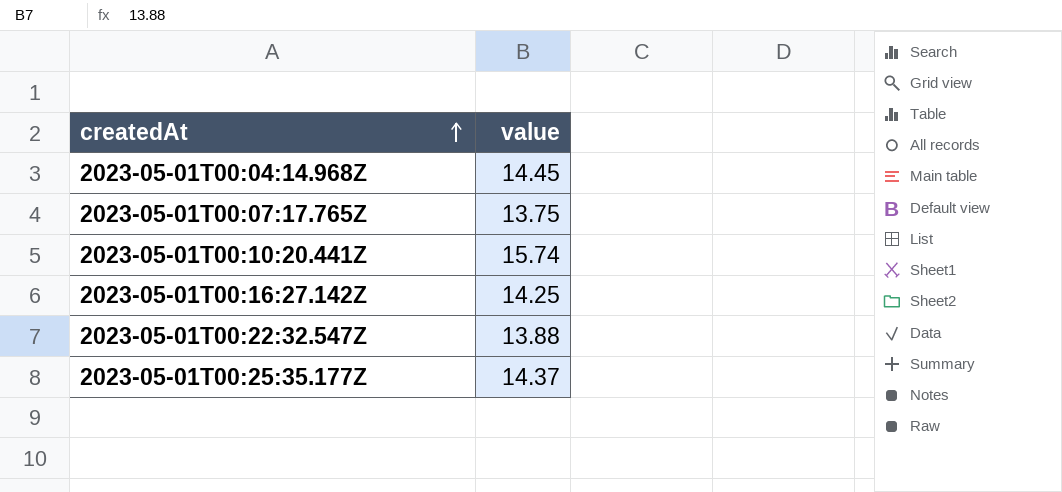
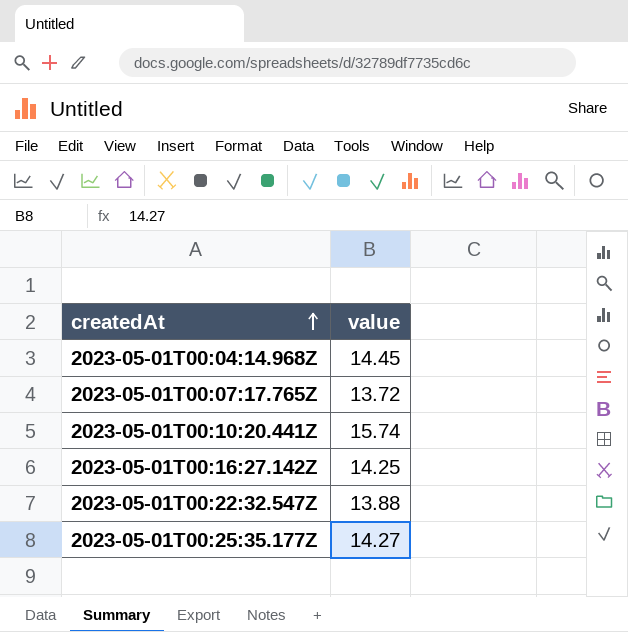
2023-05-01T00:07:17.765Z | value: 13.75 -> 13.72
2023-05-01T00:25:35.177Z | value: 14.37 -> 14.27

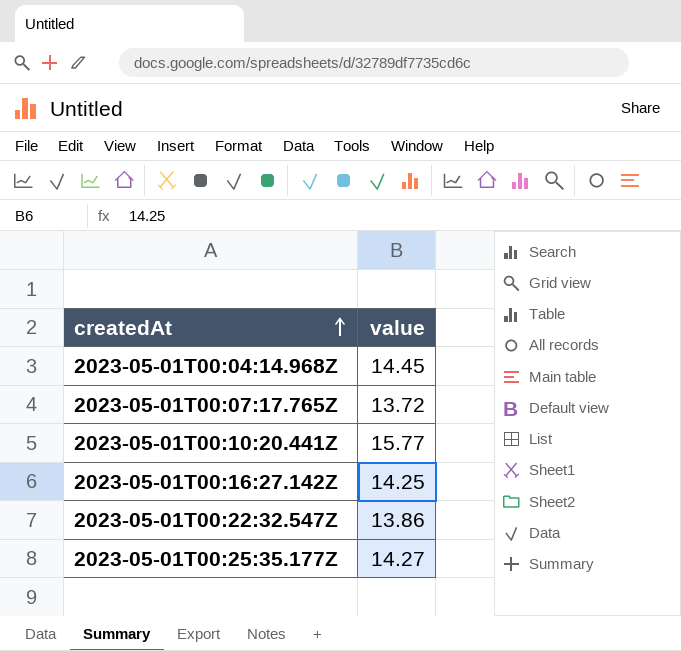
2023-05-01T00:10:20.441Z | value: 15.74 -> 15.77
2023-05-01T00:22:32.547Z | value: 13.88 -> 13.86

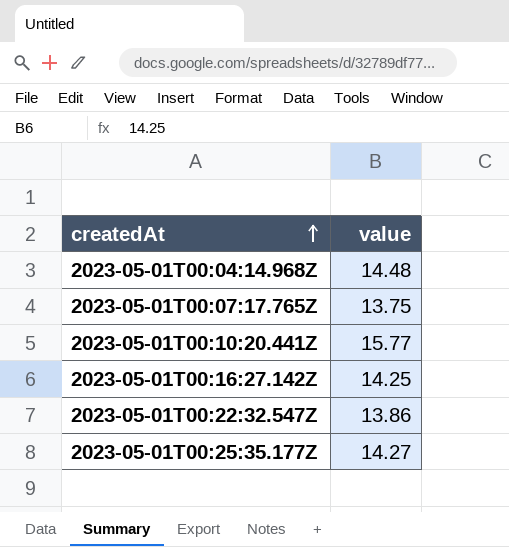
2023-05-01T00:04:14.968Z | value: 14.45 -> 14.48
2023-05-01T00:07:17.765Z | value: 13.72 -> 13.75

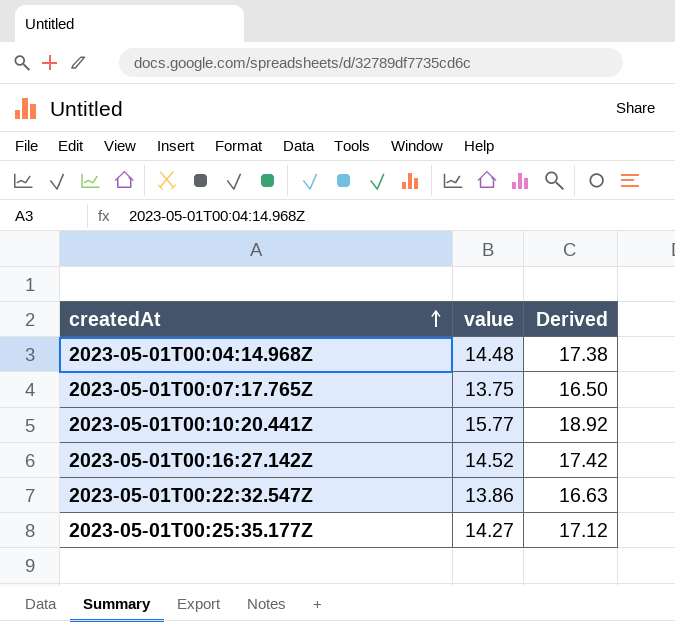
column Derived | formula: none -> [value] * 1.2
2023-05-01T00:16:27.142Z | value: 14.25 -> 14.52

